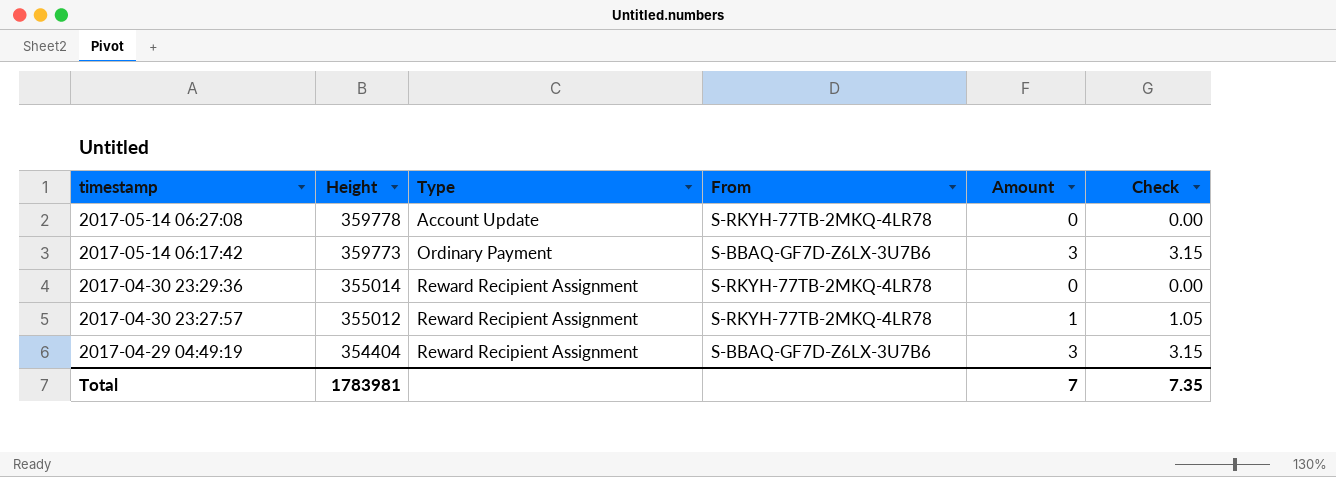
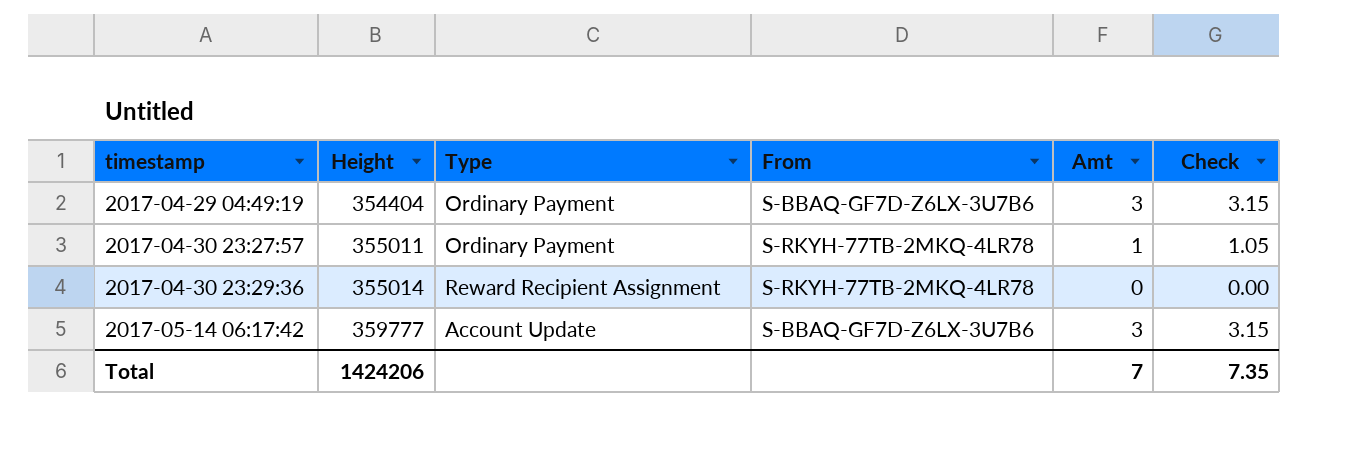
row order: timestamp descending -> timestamp ascending
column name: Amount -> Amt
row 2017-05-14 06:27:08: 359778 | Account Update | S-RKYH-77TB-2MKQ-4LR78 | 0 | 0.00 -> none
2017-04-29 04:49:19 | Type: Reward Recipient Assignment -> Ordinary Payment
2017-04-30 23:27:57 | Height: 355012 -> 355011
2017-04-30 23:27:57 | Type: Reward Recipient Assignment -> Ordinary Payment
2017-05-14 06:17:42 | Height: 359773 -> 359777
2017-05-14 06:17:42 | Type: Ordinary Payment -> Account Update
Total | Height: 1783981 -> 1424206

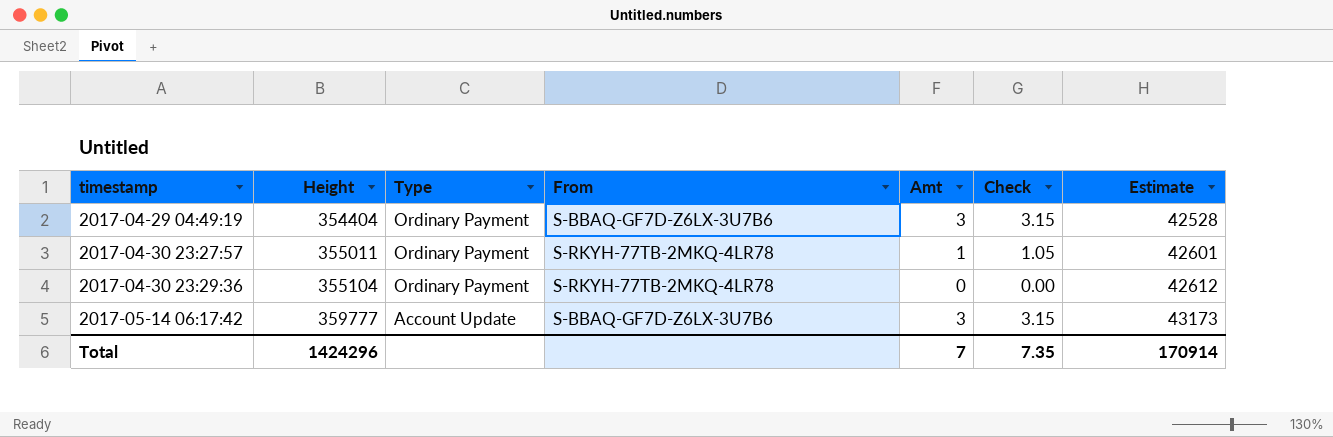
column Estimate | formula: none -> [Height] * 0.12
2017-04-30 23:29:36 | Height: 355014 -> 355104
2017-04-30 23:29:36 | Type: Reward Recipient Assignment -> Ordinary Payment
Total | Height: 1424206 -> 1424296

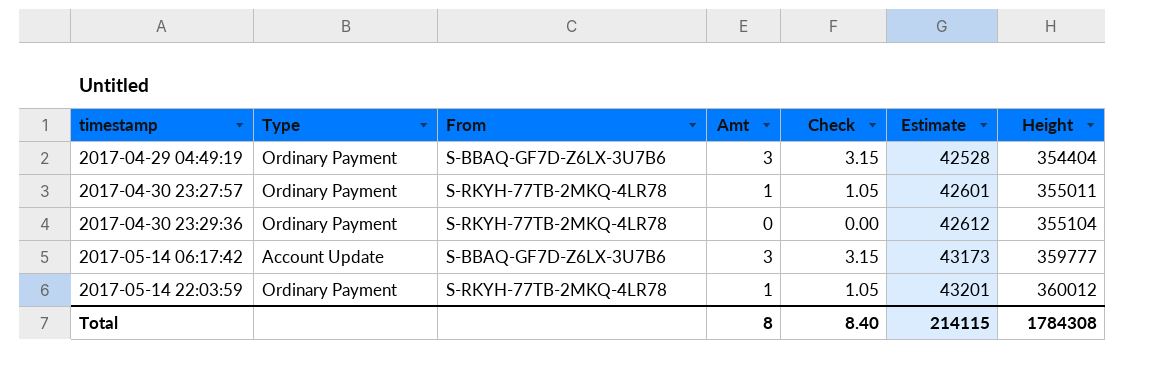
column Height | position: 2 -> 7
row 2017-05-14 22:03:59: none -> Ordinary Payment | S-RKYH-77TB-2MKQ-4LR78 | 1 | 1.05 | 43201 | 360012
Total | Amt: 7 -> 8
Total | Check: 7.35 -> 8.40
Total | Estimate: 170914 -> 214115
Total | Height: 1424296 -> 1784308

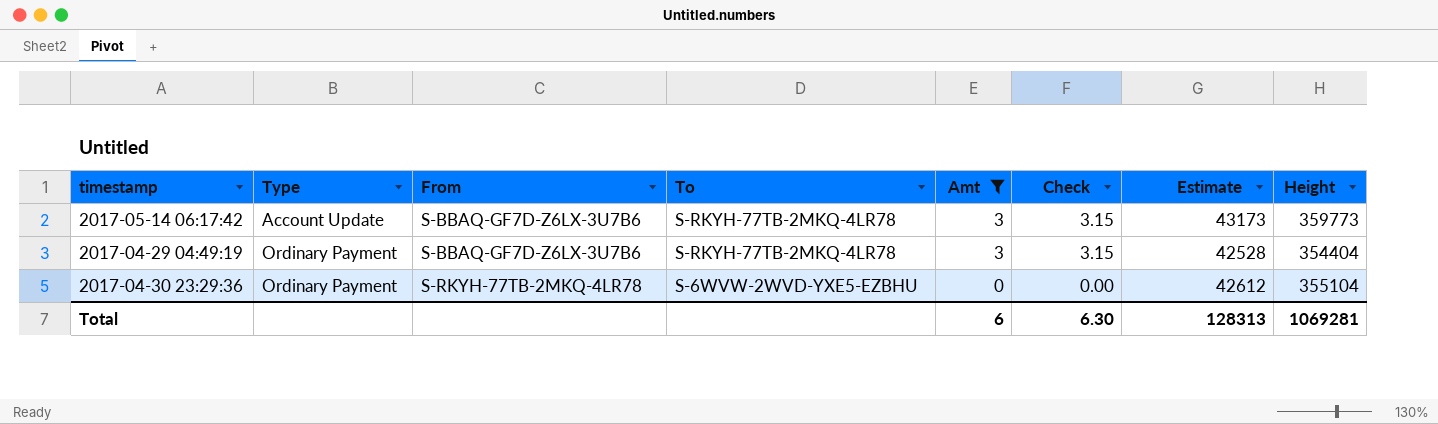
filter: none -> Amt != 1
row order: timestamp ascending -> Type ascending
column To | position: none -> 4
2017-05-14 06:17:42 | Height: 359777 -> 359773
Total | Amt: 8 -> 6
Total | Check: 8.40 -> 6.30
Total | Estimate: 214115 -> 128313
Total | Height: 1784308 -> 1069281

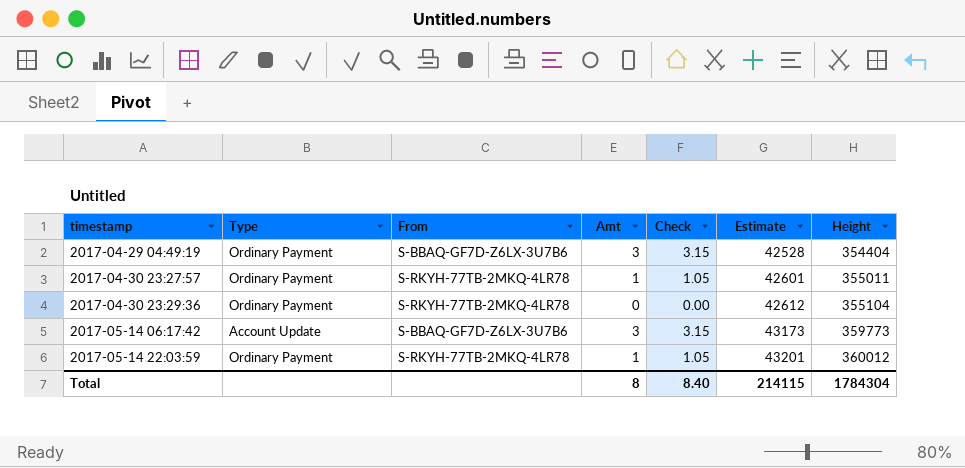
filter: Amt != 1 -> none
row order: Type ascending -> timestamp ascending
column To | position: 4 -> none
Total | Amt: 6 -> 8
Total | Check: 6.30 -> 8.40
Total | Estimate: 128313 -> 214115
Total | Height: 1069281 -> 1784304

